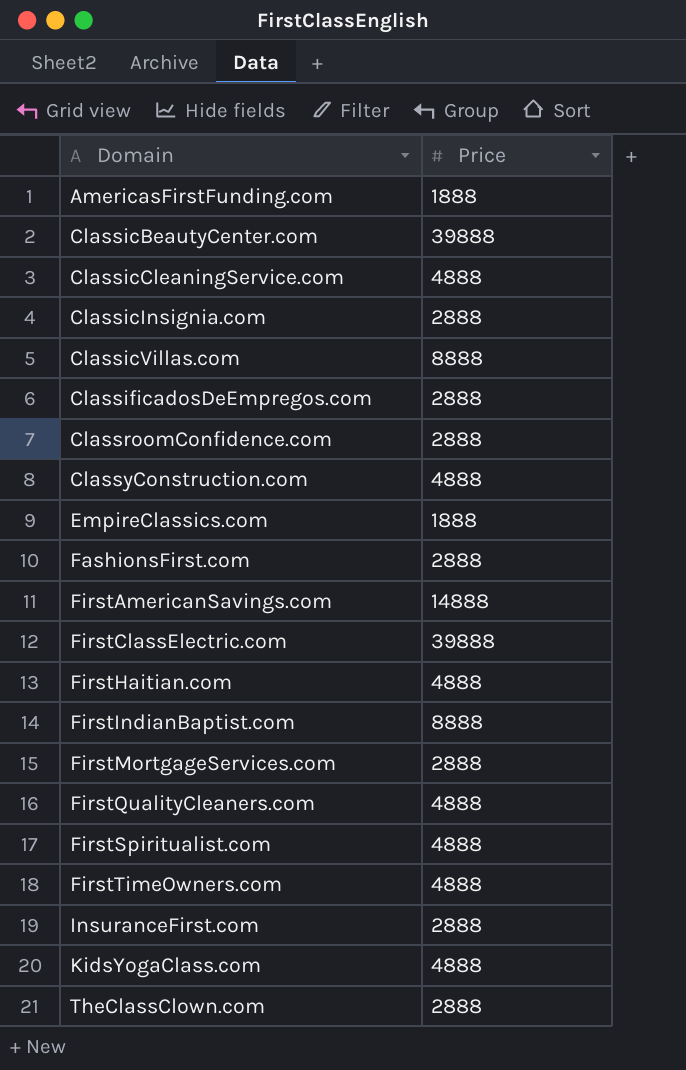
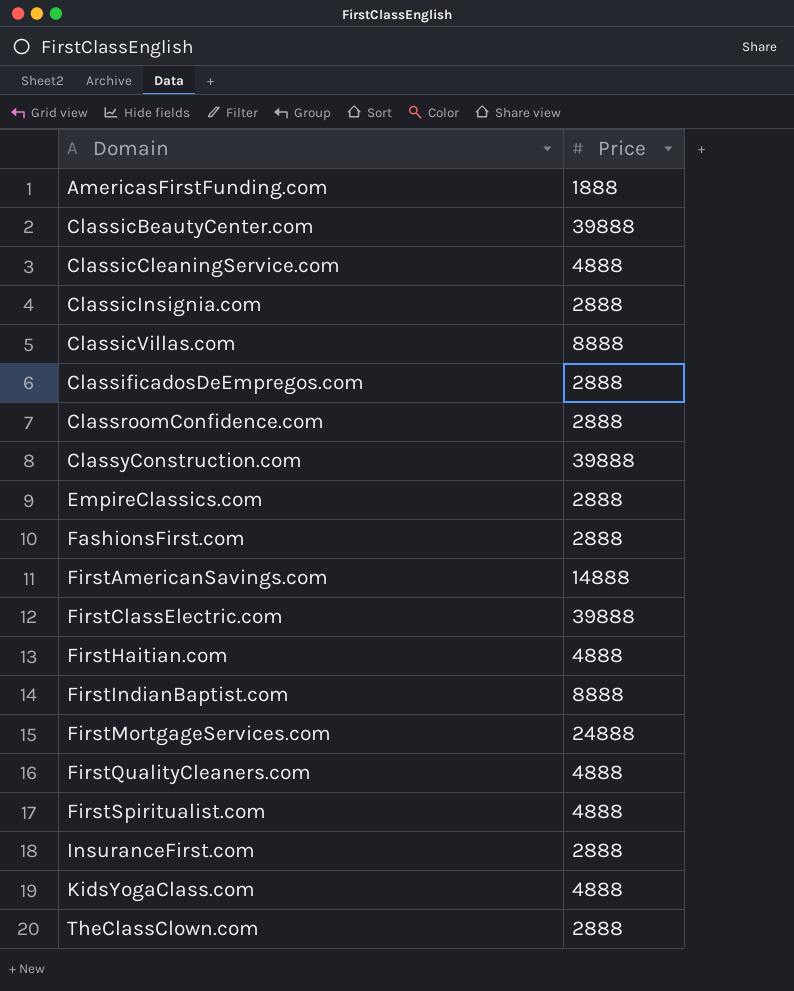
row FirstTimeOwners.com: 4888 -> none
ClassyConstruction.com | Price: 4888 -> 39888
EmpireClassics.com | Price: 1888 -> 2888
FirstMortgageServices.com | Price: 2888 -> 24888

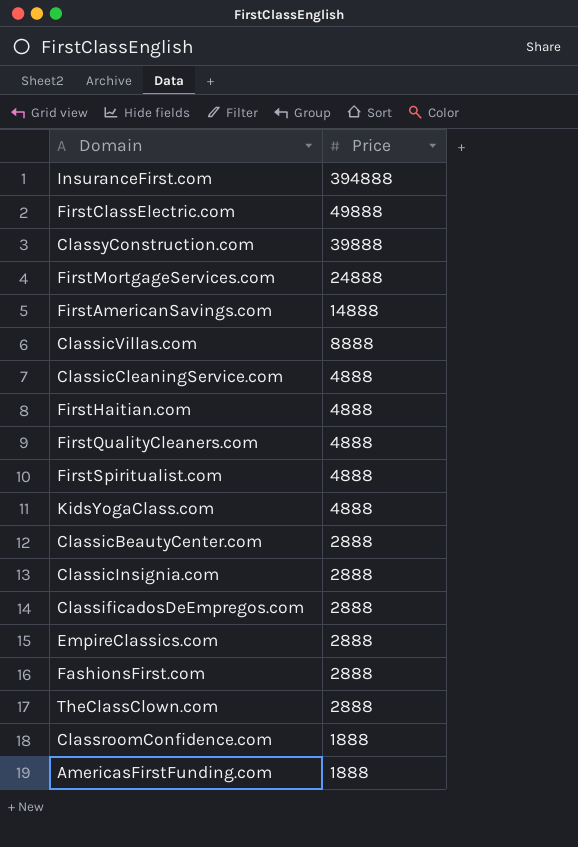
row order: Domain ascending -> Price descending
row FirstIndianBaptist.com: 8888 -> none
InsuranceFirst.com | Price: 2888 -> 394888
FirstClassElectric.com | Price: 39888 -> 49888
ClassicBeautyCenter.com | Price: 39888 -> 2888
ClassroomConfidence.com | Price: 2888 -> 1888

